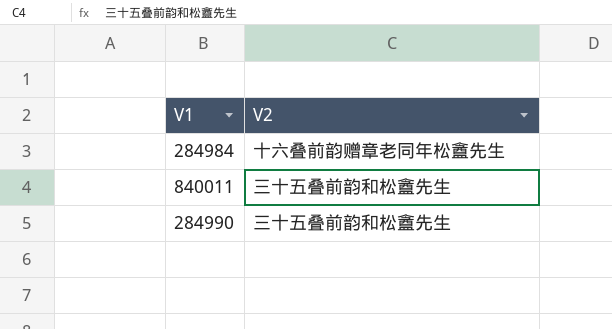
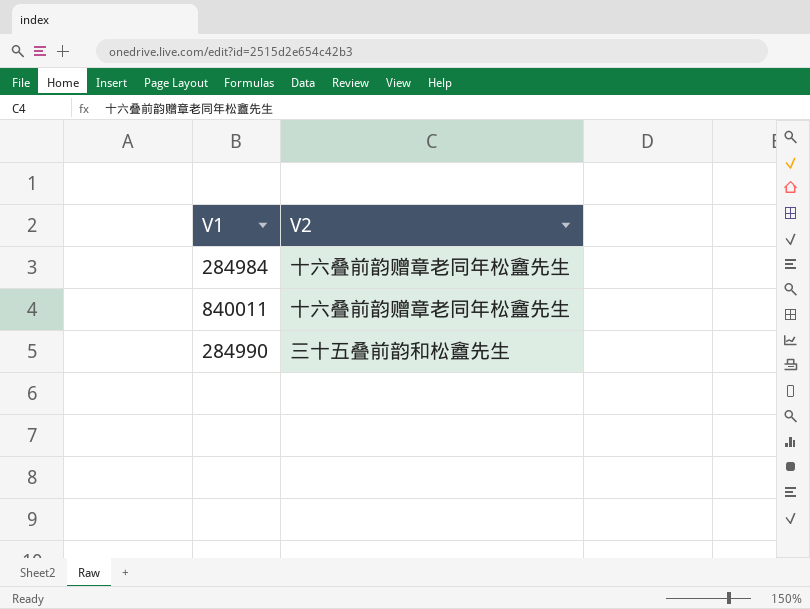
840011 | V2: 三十五叠前韵和松盦先生 -> 十六叠前韵赠章老同年松盦先生

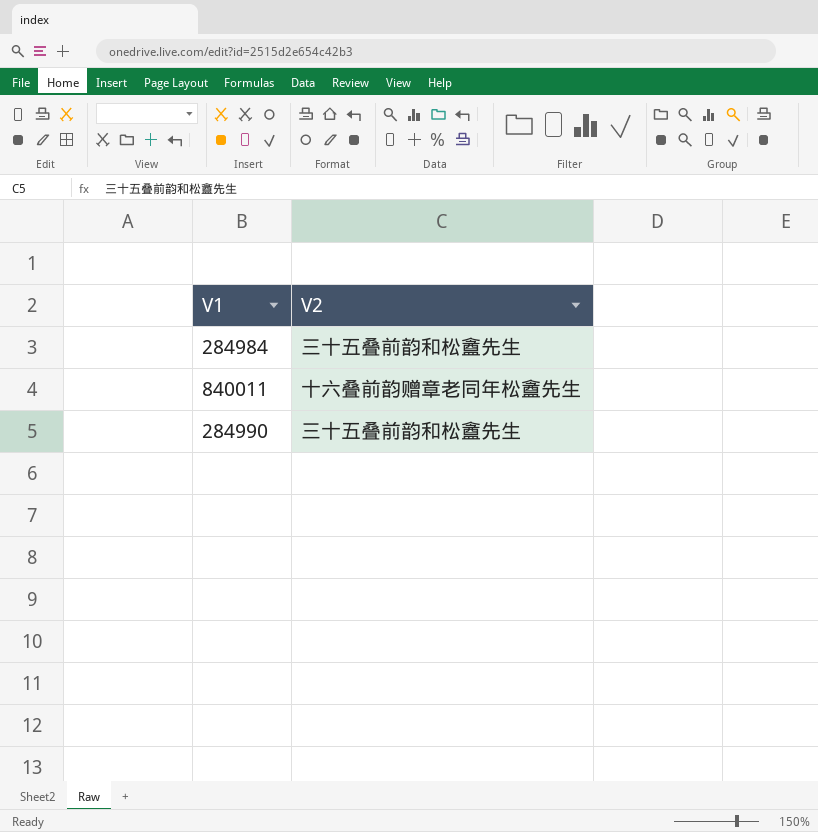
284984 | V2: 十六叠前韵赠章老同年松盦先生 -> 三十五叠前韵和松盦先生

